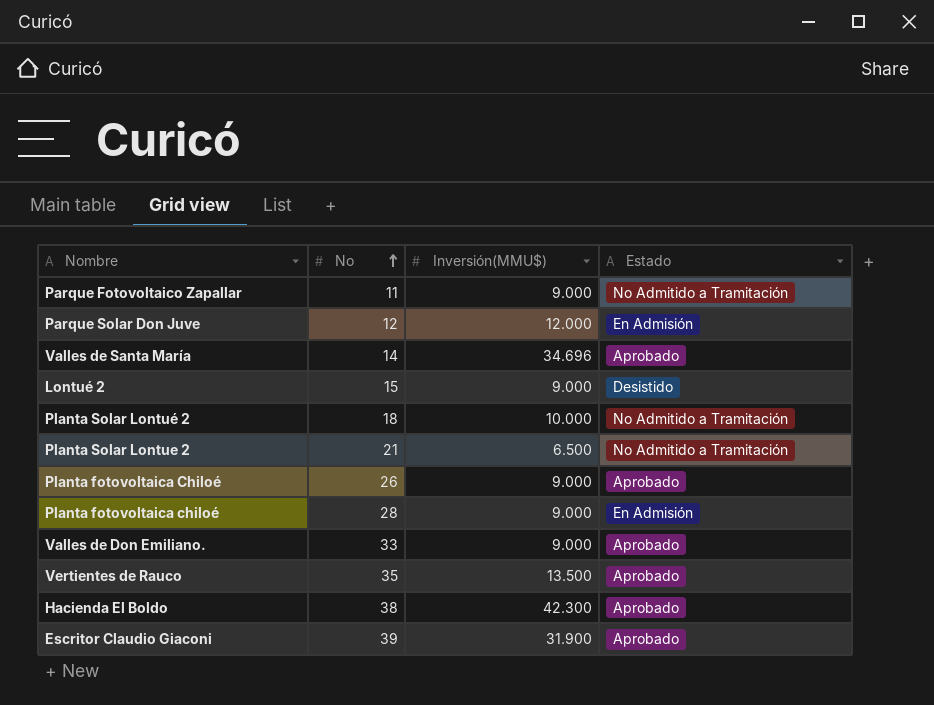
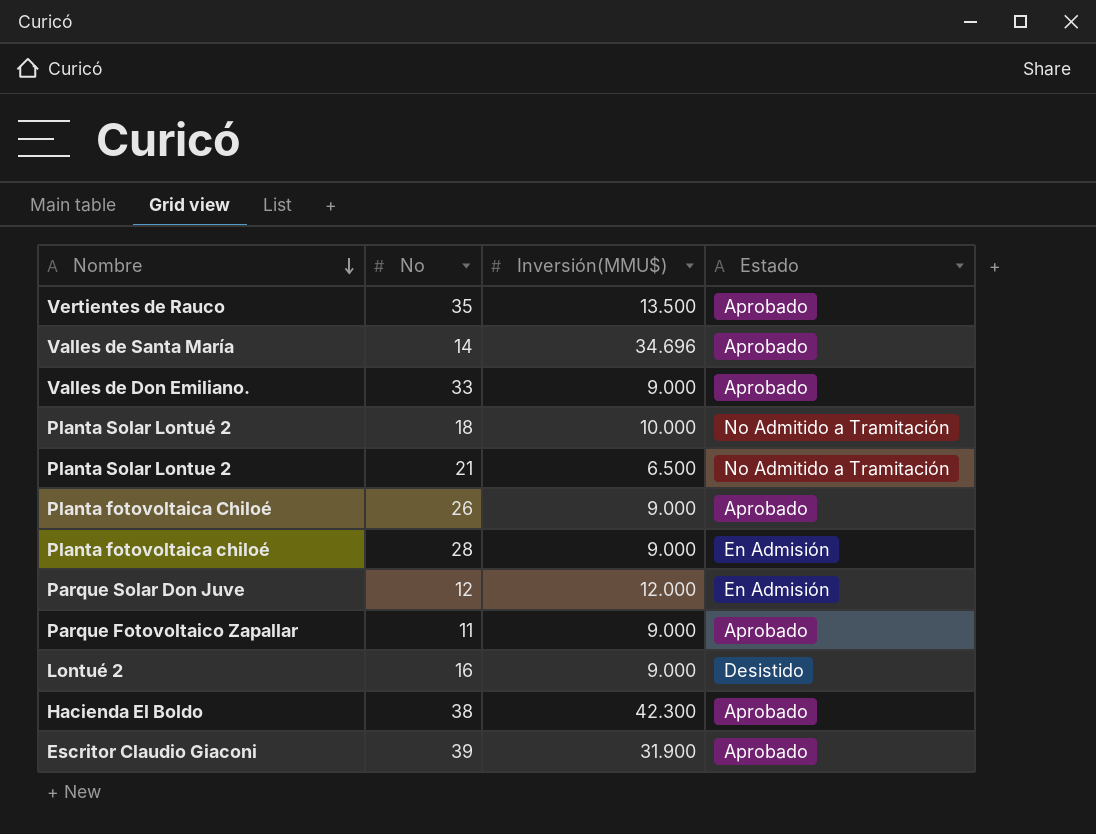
row order: No ascending -> Nombre descending
Parque Fotovoltaico Zapallar | Estado: No Admitido a Tramitación -> Aprobado
Lontué 2 | No: 15 -> 16

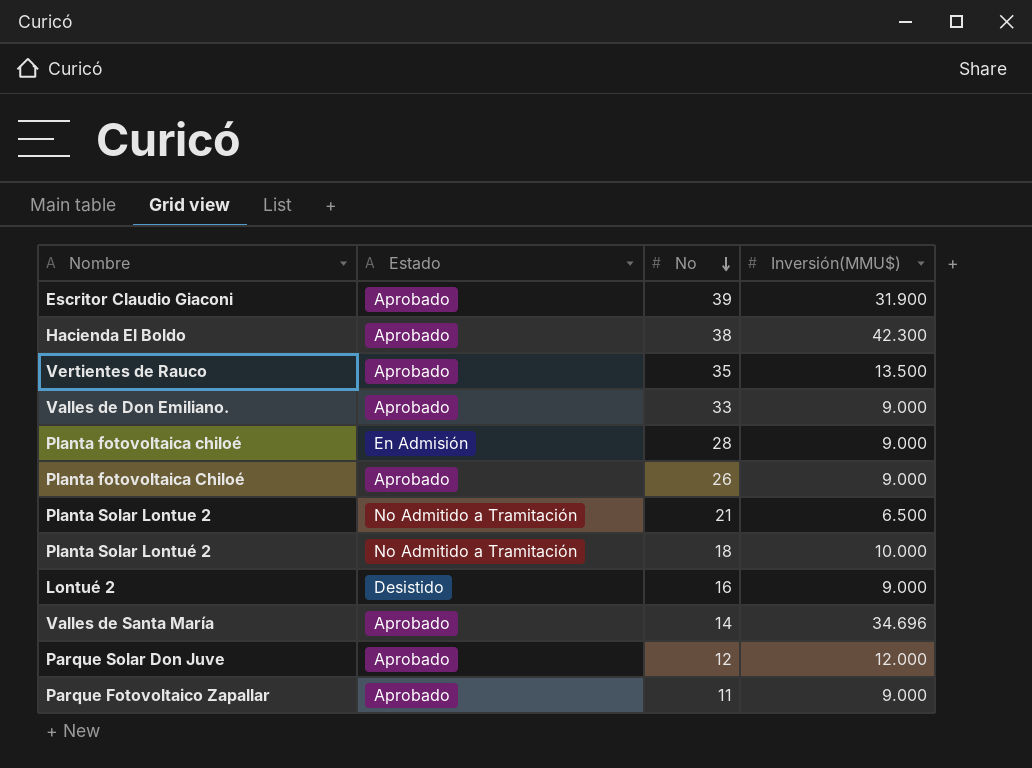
row order: Nombre descending -> No descending
column Estado | position: 4 -> 2
Parque Solar Don Juve | Estado: En Admisión -> Aprobado

